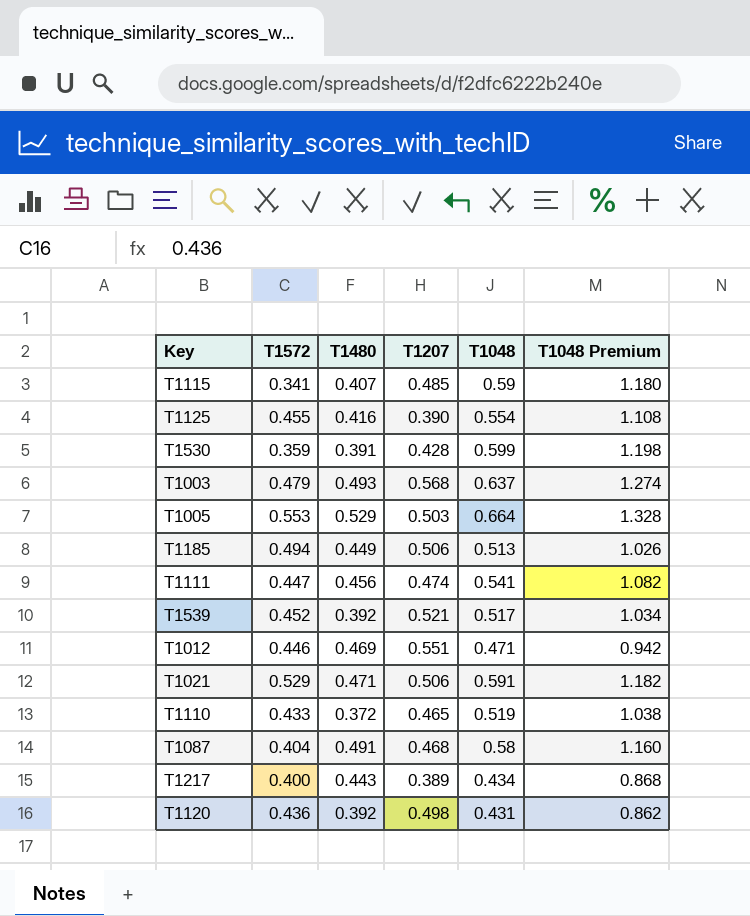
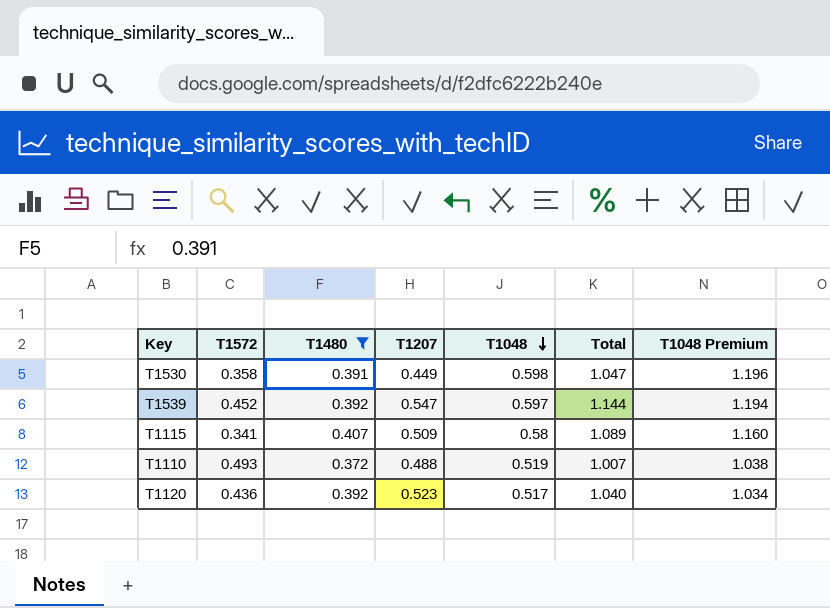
filter: none -> T1480 <= 0.407
row order: none -> T1048 descending
column Total | formula: none -> [T1207] + [T1048]
T1530 | T1572: 0.359 -> 0.358
T1530 | T1207: 0.428 -> 0.449
T1530 | T1048: 0.599 -> 0.598
T1530 | T1048 Premium: 1.198 -> 1.196
T1539 | T1207: 0.521 -> 0.547
T1539 | T1048: 0.517 -> 0.597
T1539 | T1048 Premium: 1.034 -> 1.194
T1115 | T1207: 0.485 -> 0.509
T1115 | T1048: 0.59 -> 0.58
T1115 | T1048 Premium: 1.180 -> 1.160
T1110 | T1572: 0.433 -> 0.493
T1110 | T1207: 0.465 -> 0.488
T1120 | T1207: 0.498 -> 0.523
T1120 | T1048: 0.431 -> 0.517
T1120 | T1048 Premium: 0.862 -> 1.034

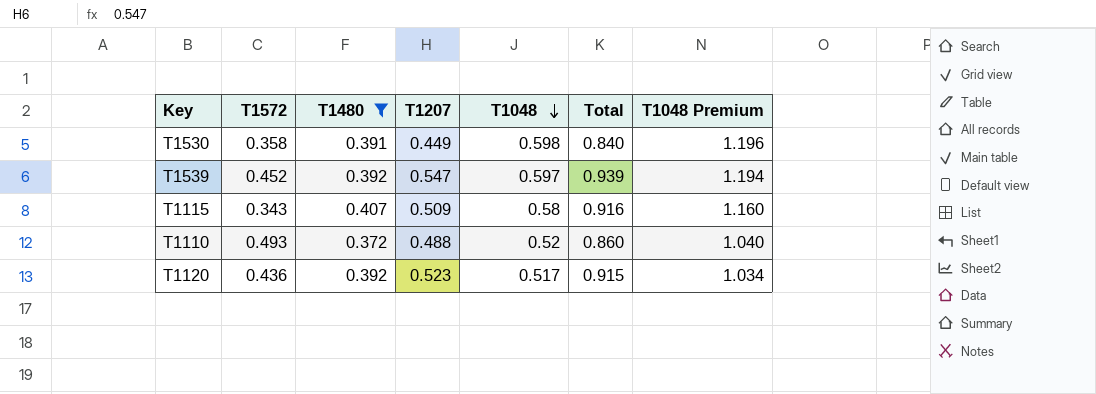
column Total | formula: [T1207] + [T1048] -> [T1480] + [T1207]
T1115 | T1572: 0.341 -> 0.343
T1110 | T1048: 0.519 -> 0.52
T1110 | T1048 Premium: 1.038 -> 1.040

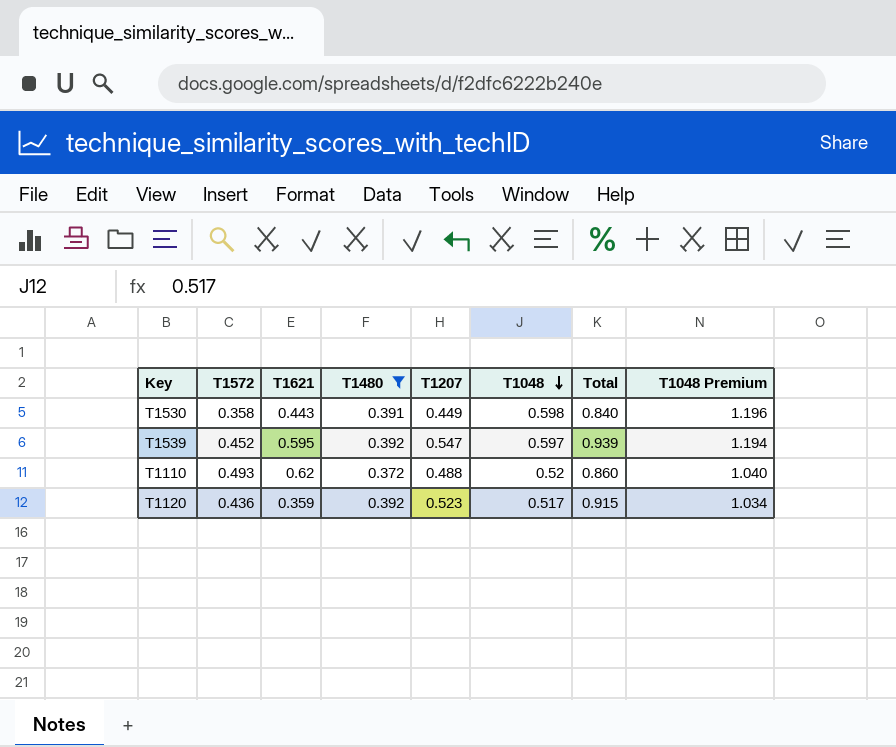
column T1621 | position: none -> 3
row T1115: 0.343 | 0.407 | 0.509 | 0.58 | 0.916 | 1.160 -> none

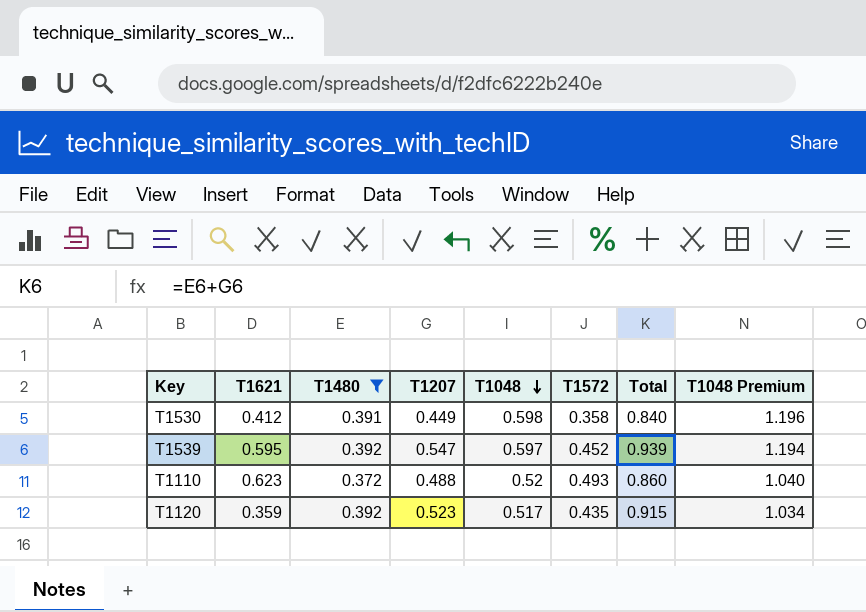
column T1572 | position: 2 -> 6
T1530 | T1621: 0.443 -> 0.412
T1110 | T1621: 0.62 -> 0.623
T1120 | T1572: 0.436 -> 0.435

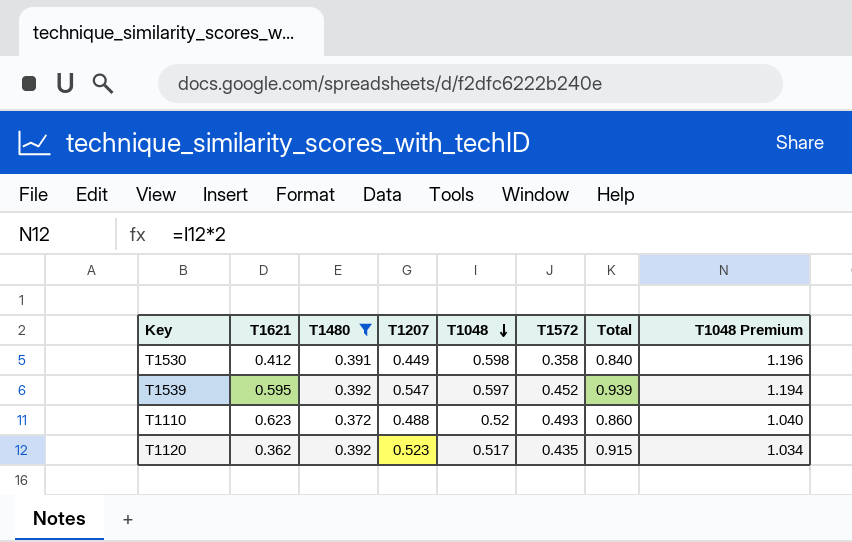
T1120 | T1621: 0.359 -> 0.362

